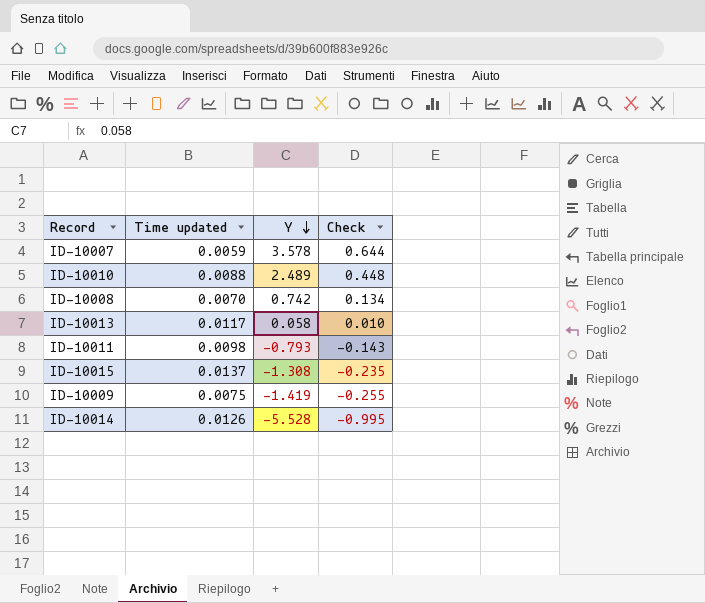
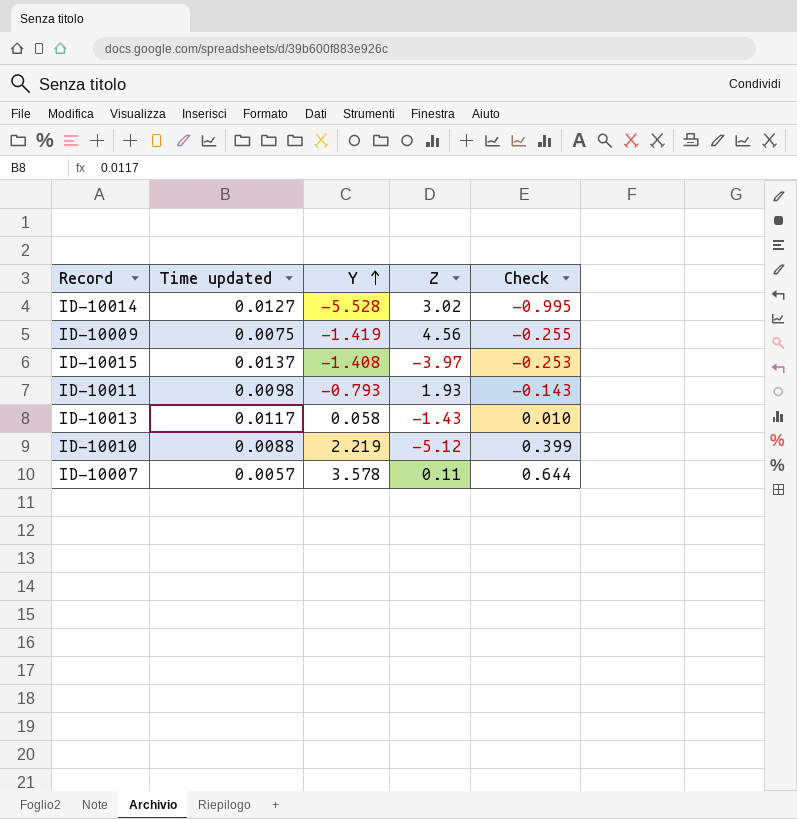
row order: Y descending -> Y ascending
column Z | position: none -> 4
row ID-10008: 0.0070 | 0.742 | 0.134 -> none
ID-10014 | Time updated: 0.0126 -> 0.0127
ID-10015 | Y: -1.308 -> -1.408
ID-10015 | Check: -0.235 -> -0.253
ID-10010 | Y: 2.489 -> 2.219
ID-10010 | Check: 0.448 -> 0.399
ID-10007 | Time updated: 0.0059 -> 0.0057

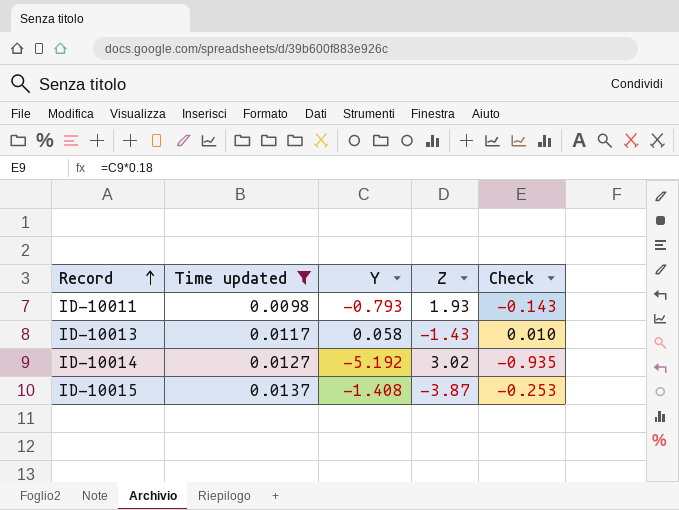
filter: none -> Time updated >= 0.0098
row order: Y ascending -> Record ascending
ID-10014 | Y: -5.528 -> -5.192
ID-10014 | Check: -0.995 -> -0.935
ID-10015 | Z: -3.97 -> -3.87

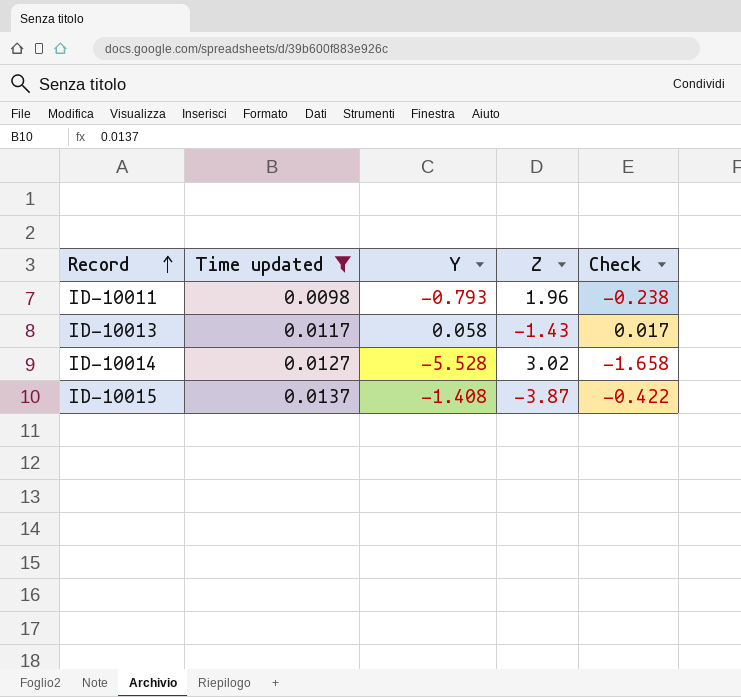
column Check | formula: [Y] * 0.18 -> [Y] * 0.3
ID-10011 | Z: 1.93 -> 1.96
ID-10014 | Y: -5.192 -> -5.528

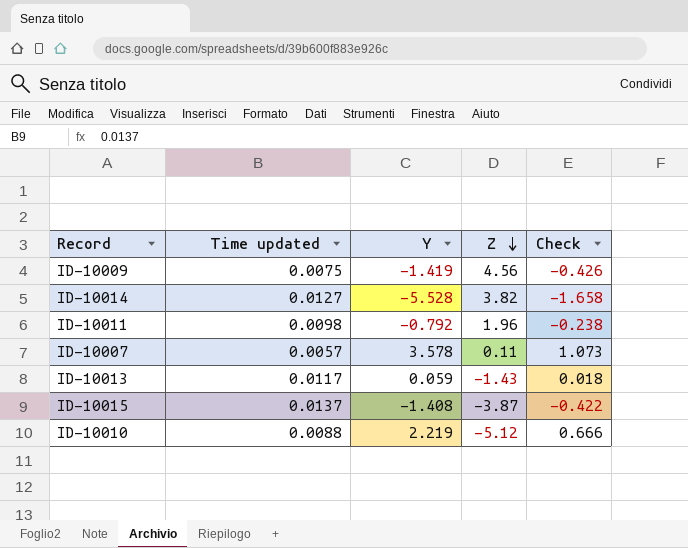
filter: Time updated >= 0.0098 -> none
row order: Record ascending -> Z descending
ID-10014 | Z: 3.02 -> 3.82
ID-10011 | Y: -0.793 -> -0.792
ID-10013 | Y: 0.058 -> 0.059
ID-10013 | Check: 0.017 -> 0.018

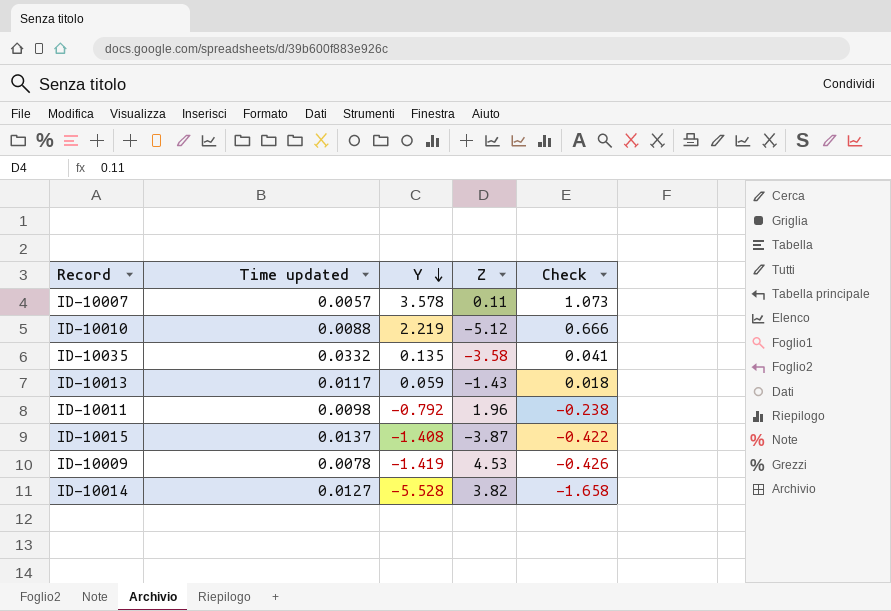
row order: Z descending -> Y descending
row ID-10035: none -> 0.0332 | 0.135 | -3.58 | 0.041
ID-10009 | Time updated: 0.0075 -> 0.0078
ID-10009 | Z: 4.56 -> 4.53

